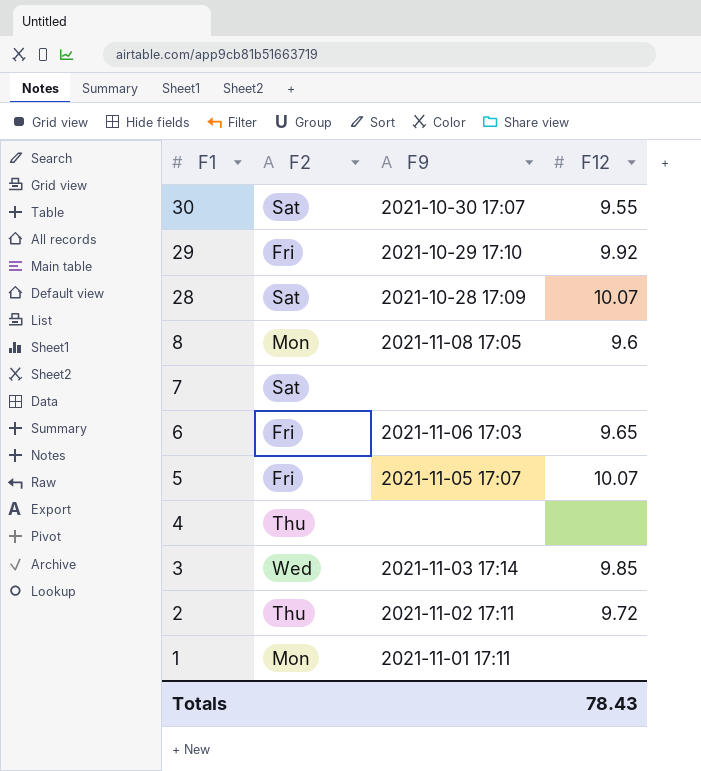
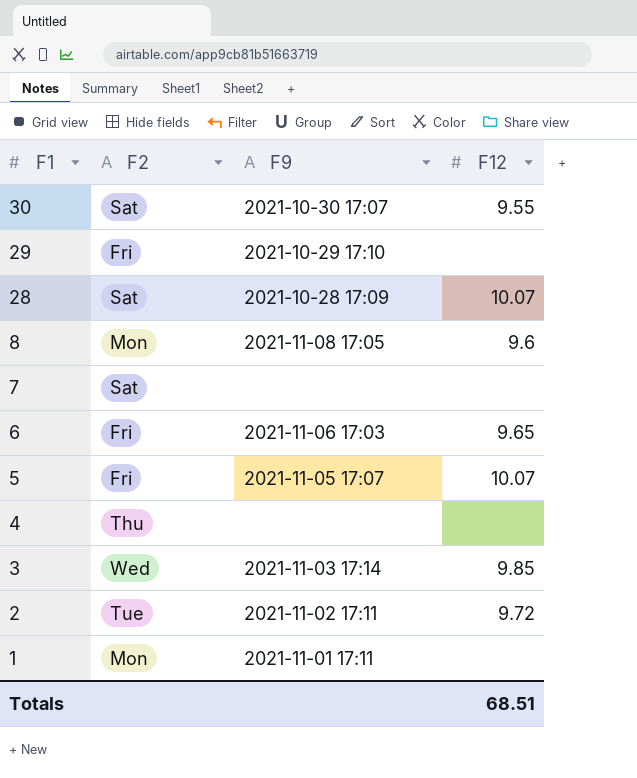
29 | F12: 9.92 -> none
2 | F2: Thu -> Tue
Totals | F12: 78.43 -> 68.51

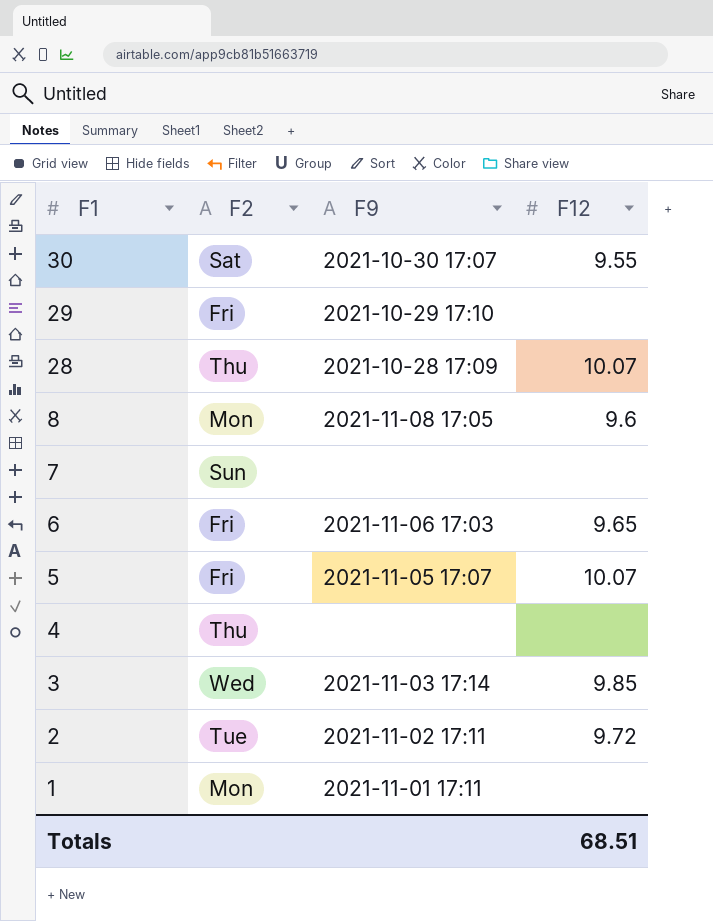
28 | F2: Sat -> Thu
7 | F2: Sat -> Sun

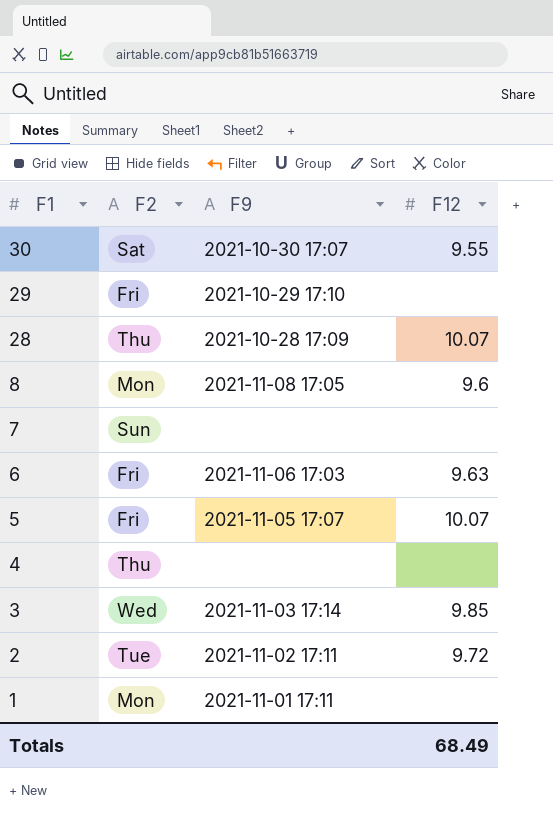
6 | F12: 9.65 -> 9.63
Totals | F12: 68.51 -> 68.49

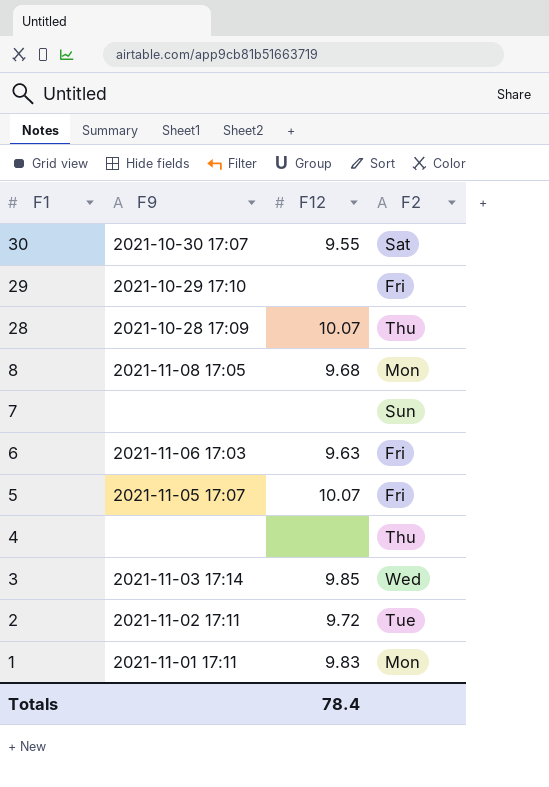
column F2 | position: 2 -> 4
8 | F12: 9.6 -> 9.68
1 | F12: none -> 9.83
Totals | F12: 68.49 -> 78.4

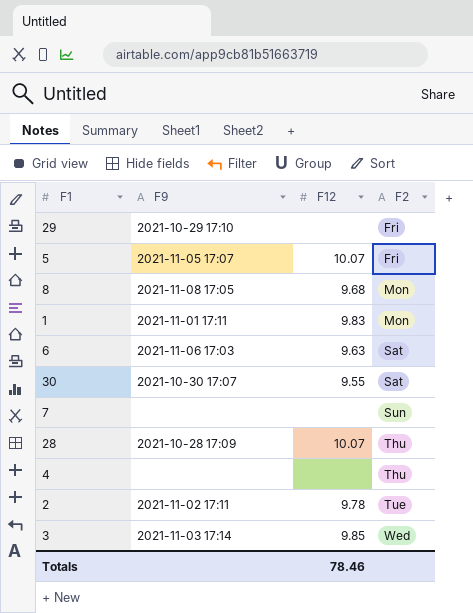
row order: F1 descending -> F2 ascending
6 | F2: Fri -> Sat
2 | F12: 9.72 -> 9.78
Totals | F12: 78.4 -> 78.46

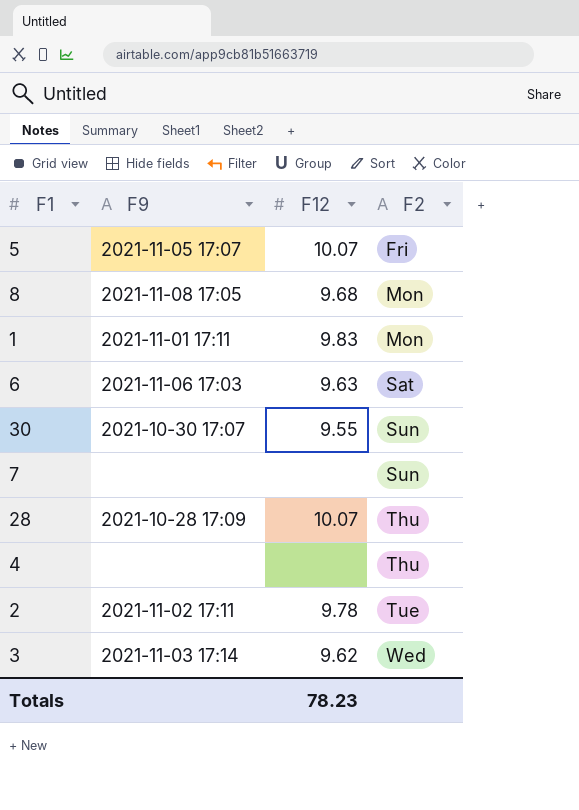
row 29: 2021-10-29 17:10 | none | Fri -> none
30 | F2: Sat -> Sun
3 | F12: 9.85 -> 9.62
Totals | F12: 78.46 -> 78.23

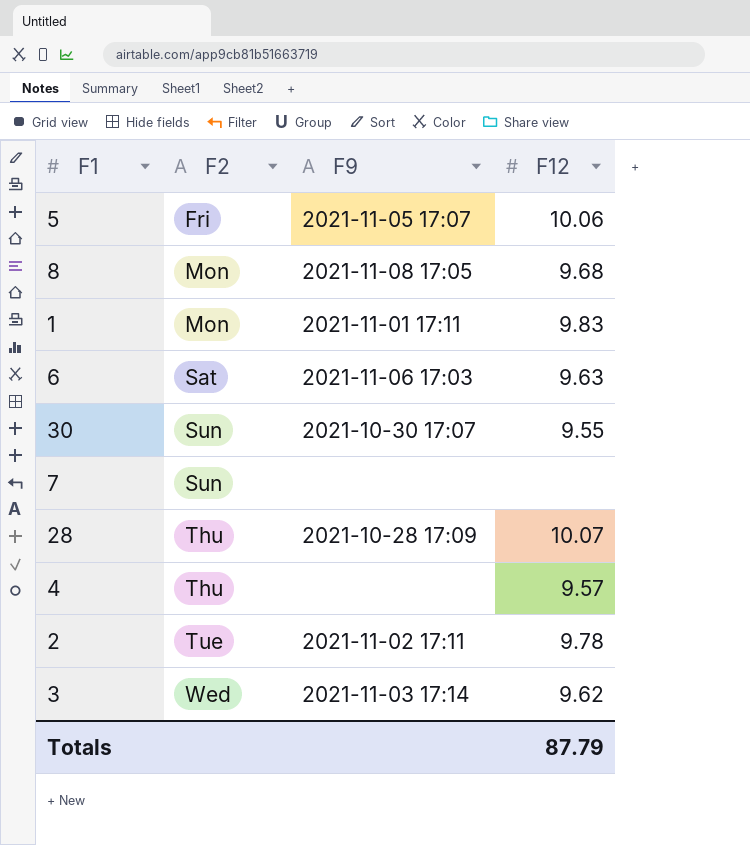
column F2 | position: 4 -> 2
5 | F12: 10.07 -> 10.06
4 | F12: none -> 9.57
Totals | F12: 78.23 -> 87.79

